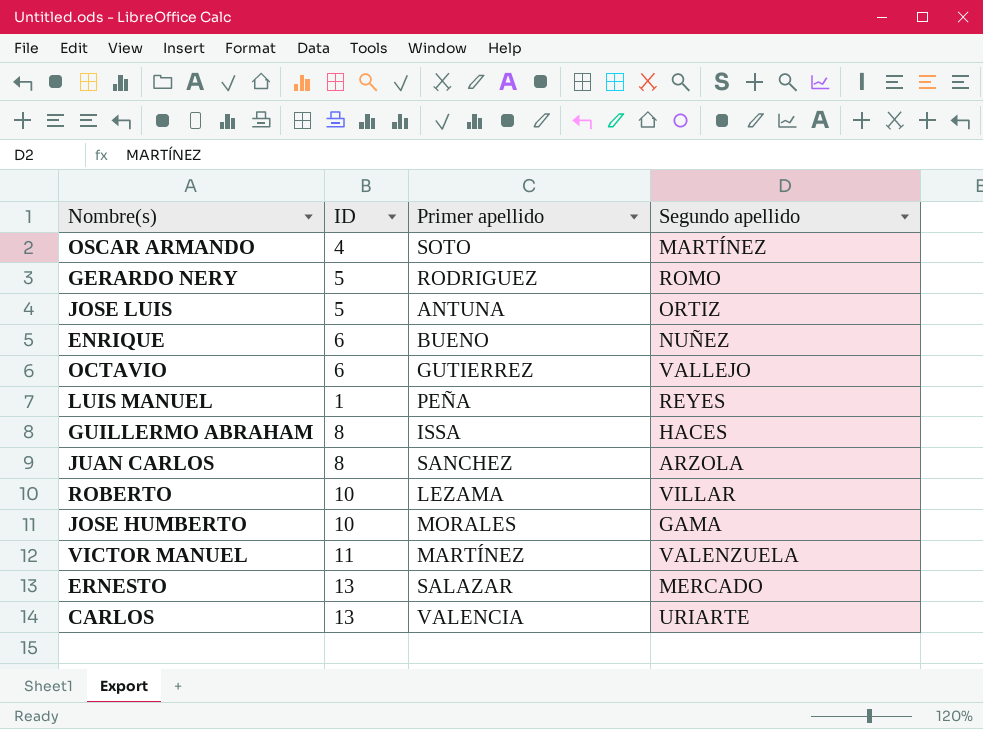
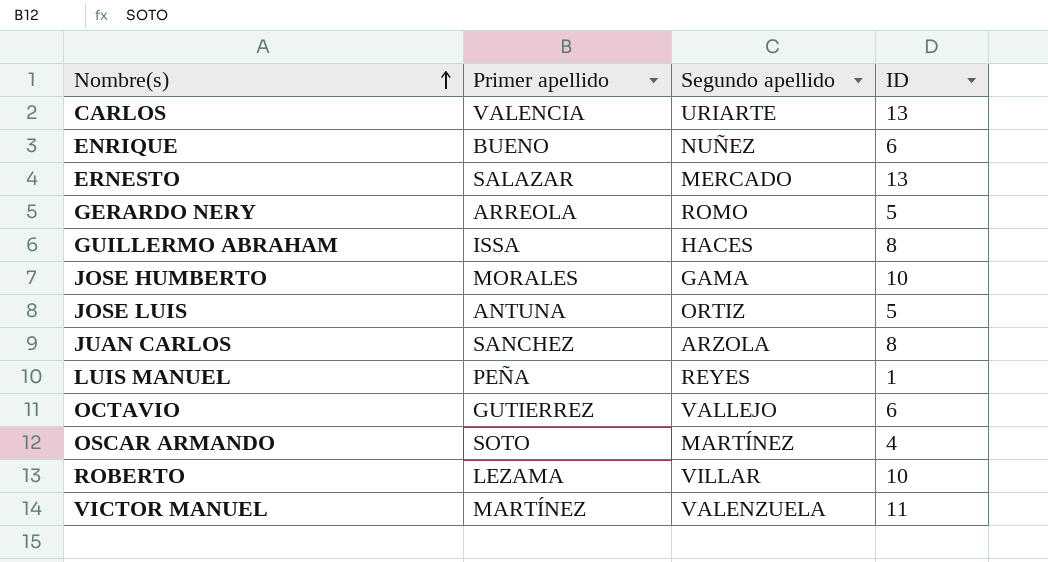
row order: none -> Nombre(s) ascending
column ID | position: 2 -> 4
GERARDO NERY | Primer apellido: RODRIGUEZ -> ARREOLA

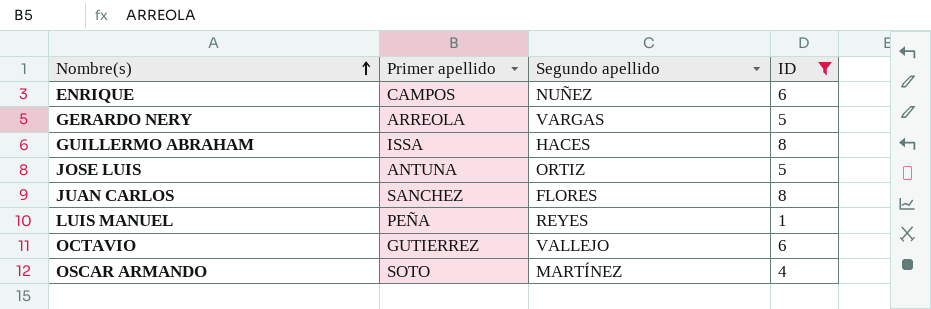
filter: none -> ID <= 8
ENRIQUE | Primer apellido: BUENO -> CAMPOS
GERARDO NERY | Segundo apellido: ROMO -> VARGAS
JUAN CARLOS | Segundo apellido: ARZOLA -> FLORES

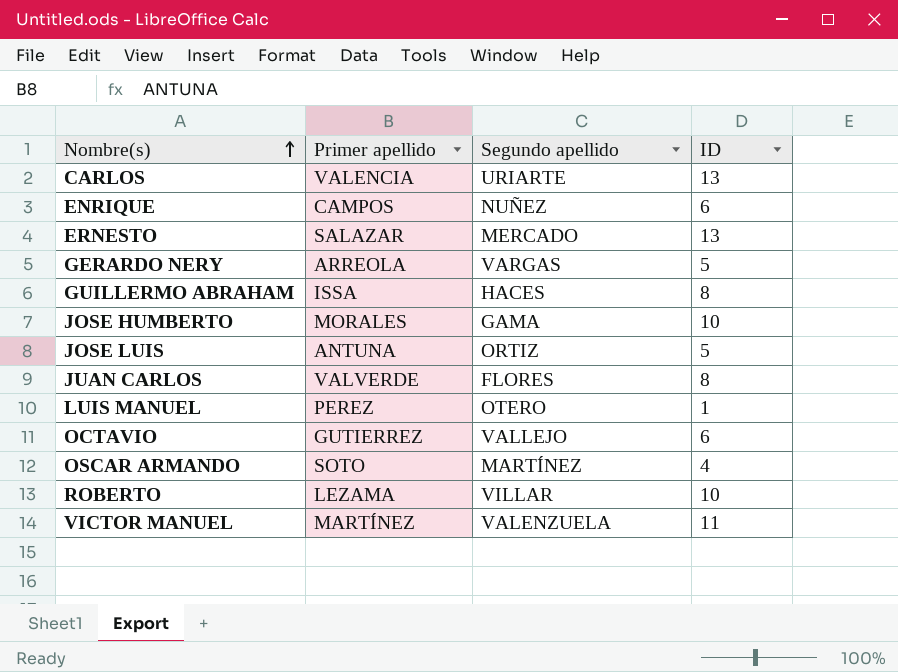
filter: ID <= 8 -> none
JUAN CARLOS | Primer apellido: SANCHEZ -> VALVERDE
LUIS MANUEL | Primer apellido: PEÑA -> PEREZ
LUIS MANUEL | Segundo apellido: REYES -> OTERO

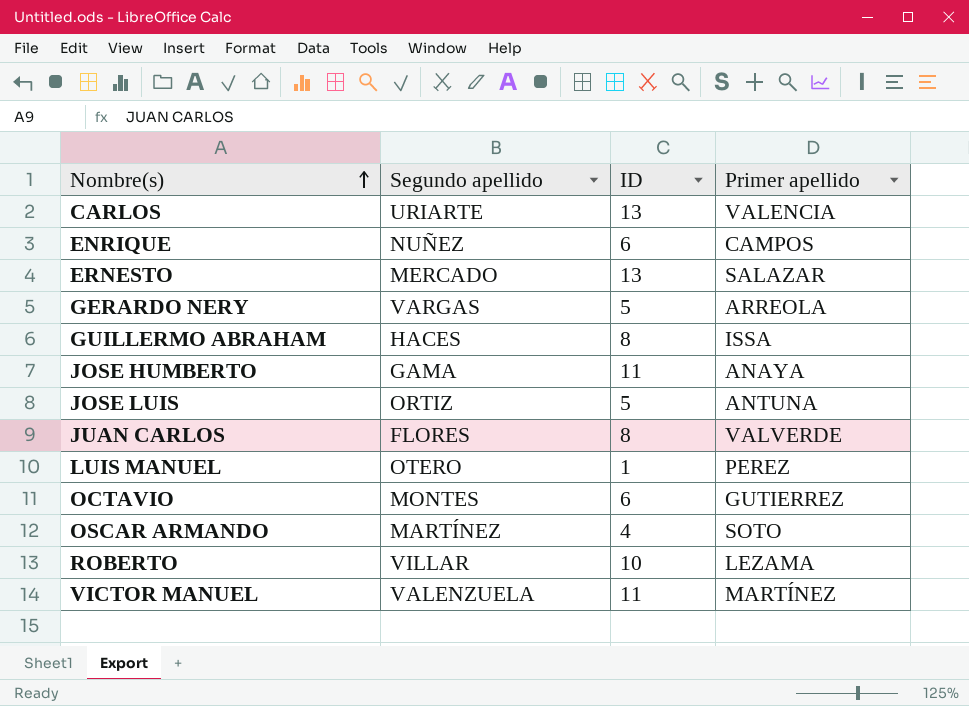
column Primer apellido | position: 2 -> 4
JOSE HUMBERTO | ID: 10 -> 11
JOSE HUMBERTO | Primer apellido: MORALES -> ANAYA
OCTAVIO | Segundo apellido: VALLEJO -> MONTES

